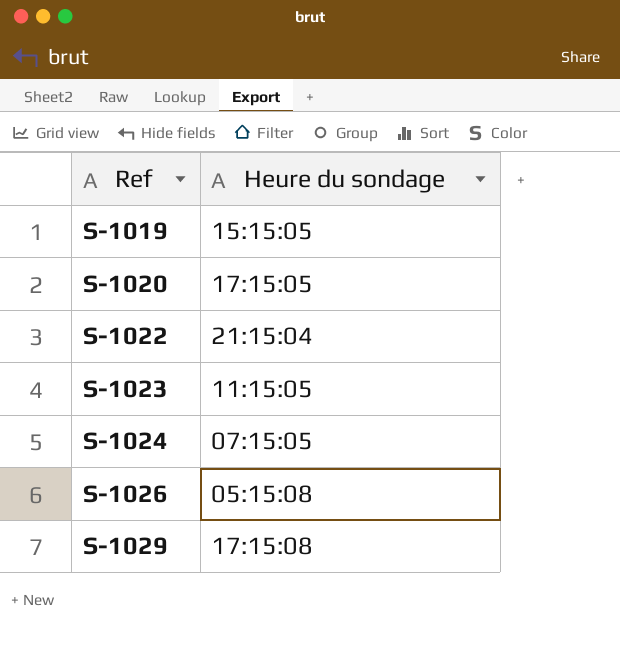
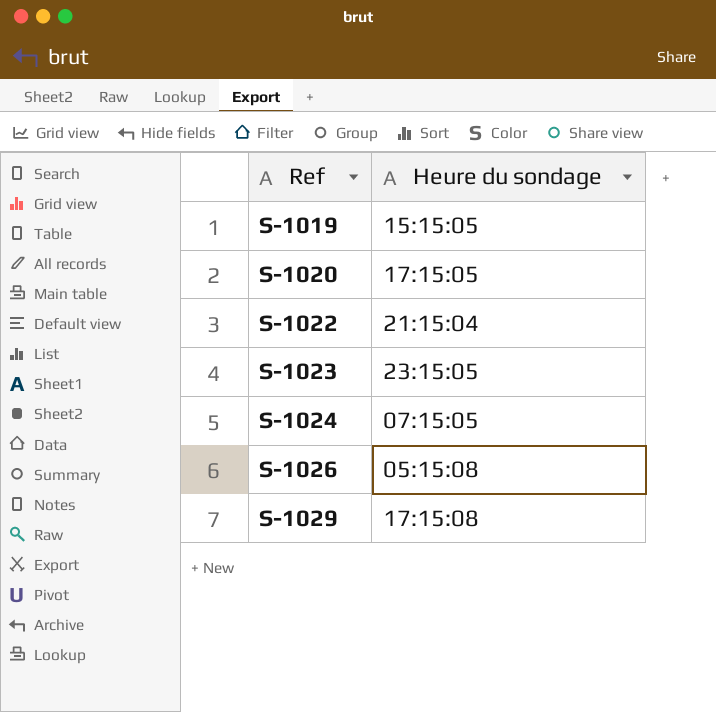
S-1023 | Heure du sondage: 11:15:05 -> 23:15:05

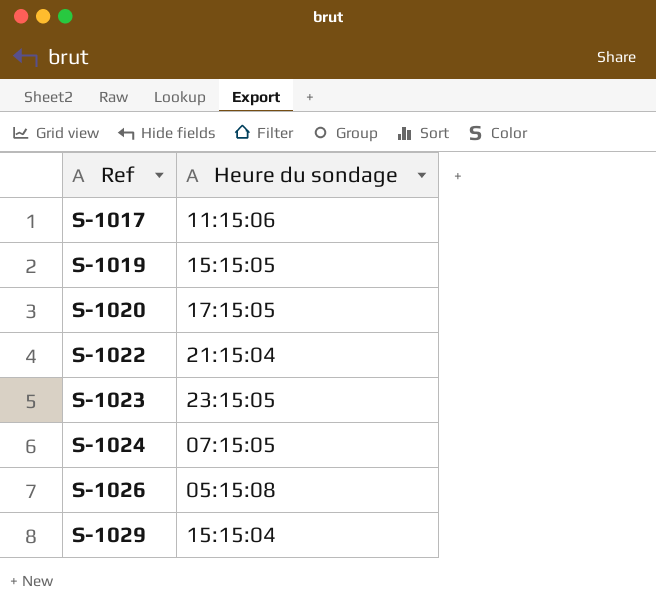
row S-1017: none -> 11:15:06
S-1029 | Heure du sondage: 17:15:08 -> 15:15:04

